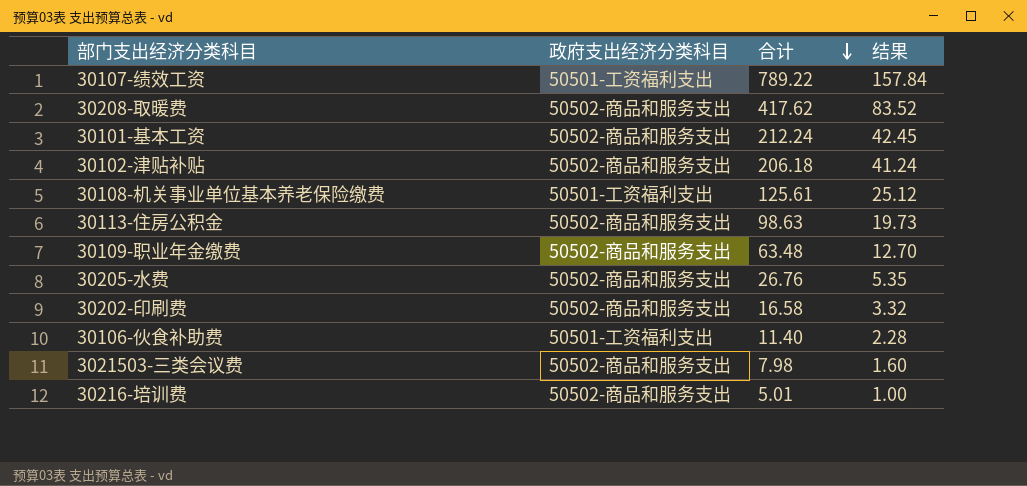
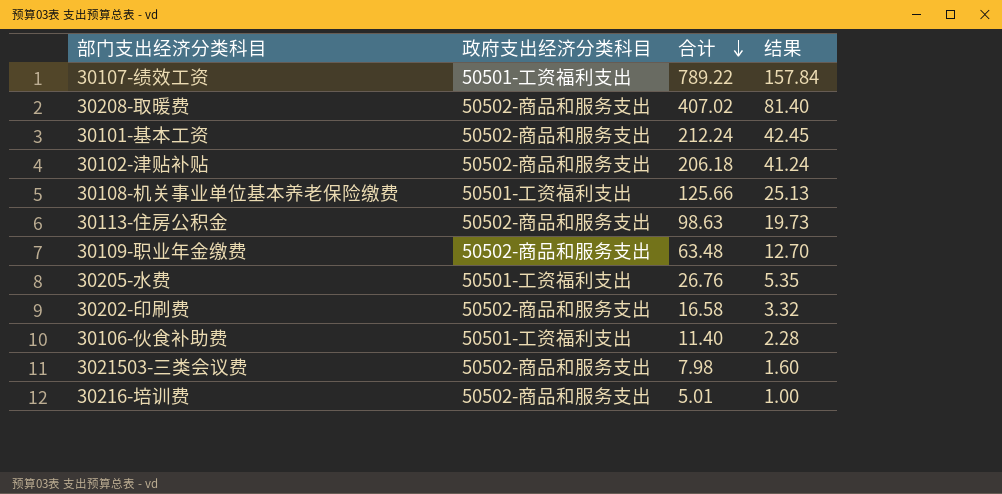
30208-取暖费 | 合计: 417.62 -> 407.02
30208-取暖费 | 结果: 83.52 -> 81.40
30108-机关事业单位基本养老保险缴费 | 合计: 125.61 -> 125.66
30108-机关事业单位基本养老保险缴费 | 结果: 25.12 -> 25.13
30205-水费 | 政府支出经济分类科目: 50502-商品和服务支出 -> 50501-工资福利支出

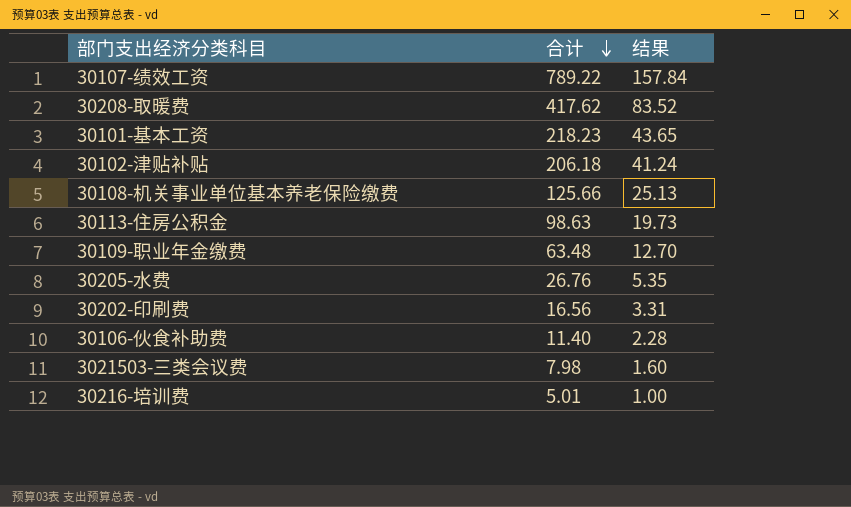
column 政府支出经济分类科目 | position: 2 -> none
30208-取暖费 | 合计: 407.02 -> 417.62
30208-取暖费 | 结果: 81.40 -> 83.52
30101-基本工资 | 合计: 212.24 -> 218.23
30101-基本工资 | 结果: 42.45 -> 43.65
30202-印刷费 | 合计: 16.58 -> 16.56
30202-印刷费 | 结果: 3.32 -> 3.31

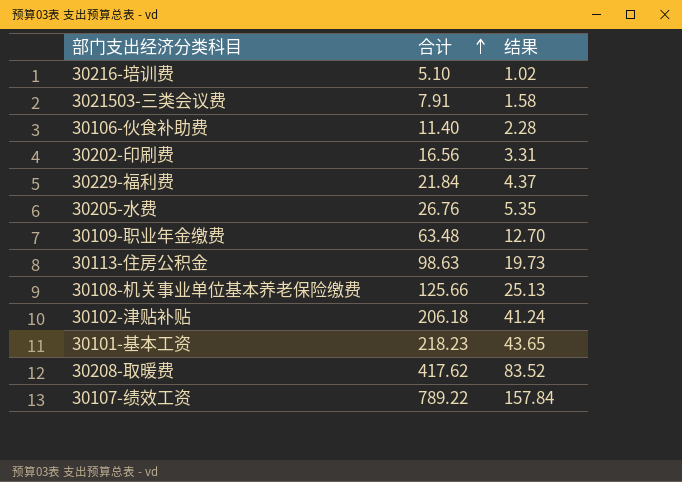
row order: 合计 descending -> 合计 ascending
30216-培训费 | 合计: 5.01 -> 5.10
30216-培训费 | 结果: 1.00 -> 1.02
3021503-三类会议费 | 合计: 7.98 -> 7.91
3021503-三类会议费 | 结果: 1.60 -> 1.58
row 30229-福利费: none -> 21.84 | 4.37

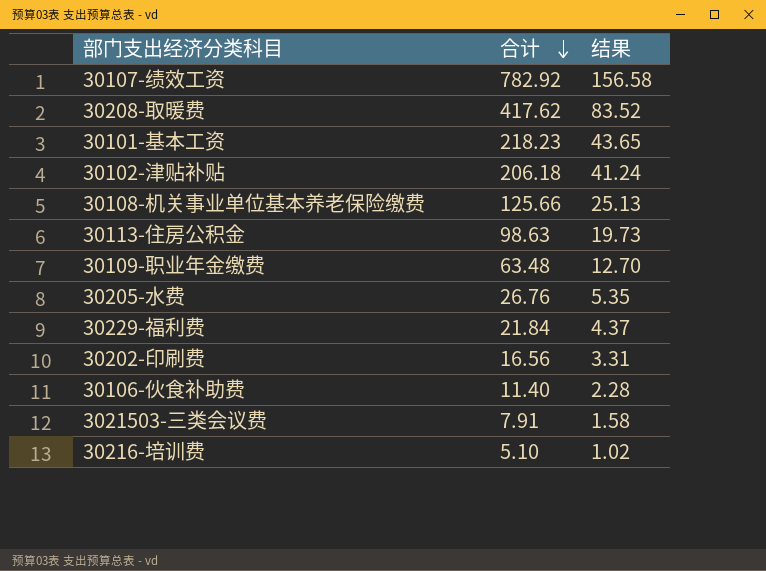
row order: 合计 ascending -> 合计 descending
30107-绩效工资 | 合计: 789.22 -> 782.92
30107-绩效工资 | 结果: 157.84 -> 156.58

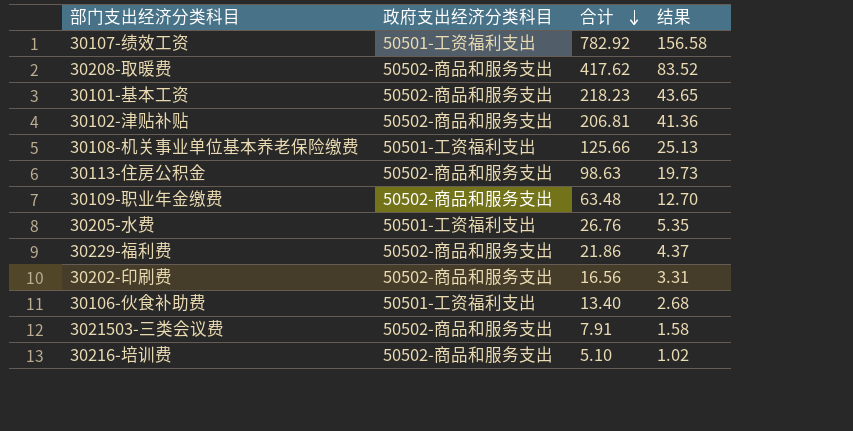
column 政府支出经济分类科目 | position: none -> 2
30102-津贴补贴 | 合计: 206.18 -> 206.81
30102-津贴补贴 | 结果: 41.24 -> 41.36
30229-福利费 | 合计: 21.84 -> 21.86
30106-伙食补助费 | 合计: 11.40 -> 13.40
30106-伙食补助费 | 结果: 2.28 -> 2.68

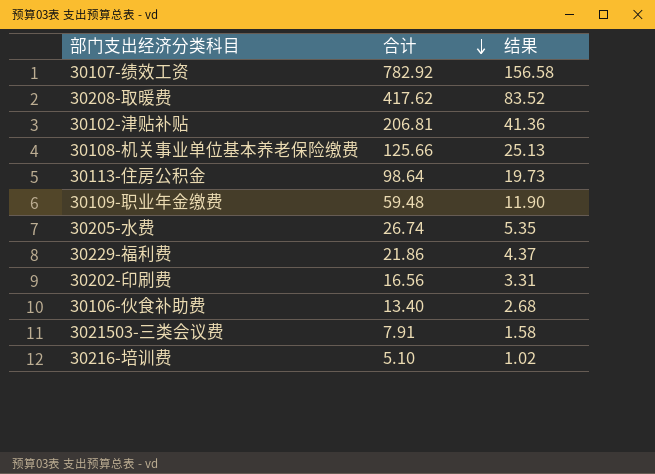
column 政府支出经济分类科目 | position: 2 -> none
row 30101-基本工资: 50502-商品和服务支出 | 218.23 | 43.65 -> none
30113-住房公积金 | 合计: 98.63 -> 98.64
30109-职业年金缴费 | 合计: 63.48 -> 59.48
30109-职业年金缴费 | 结果: 12.70 -> 11.90
30205-水费 | 合计: 26.76 -> 26.74

